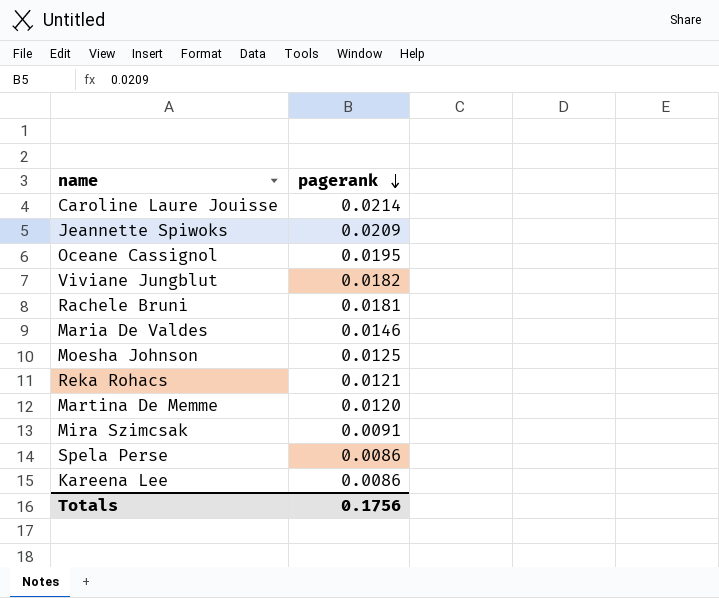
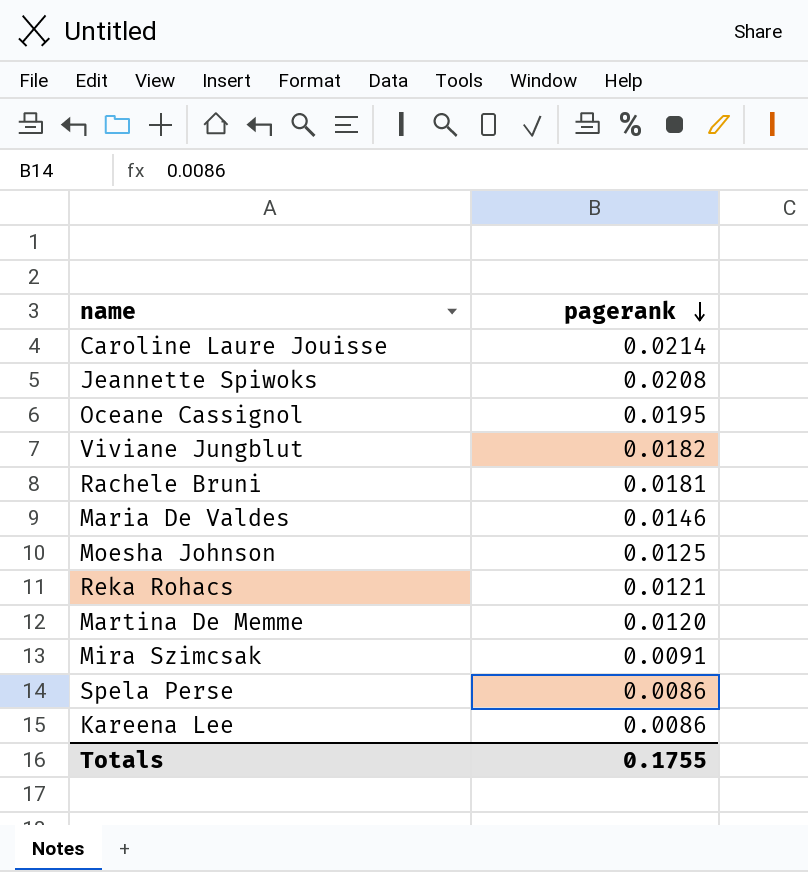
Jeannette Spiwoks | pagerank: 0.0209 -> 0.0208
Totals | pagerank: 0.1756 -> 0.1755

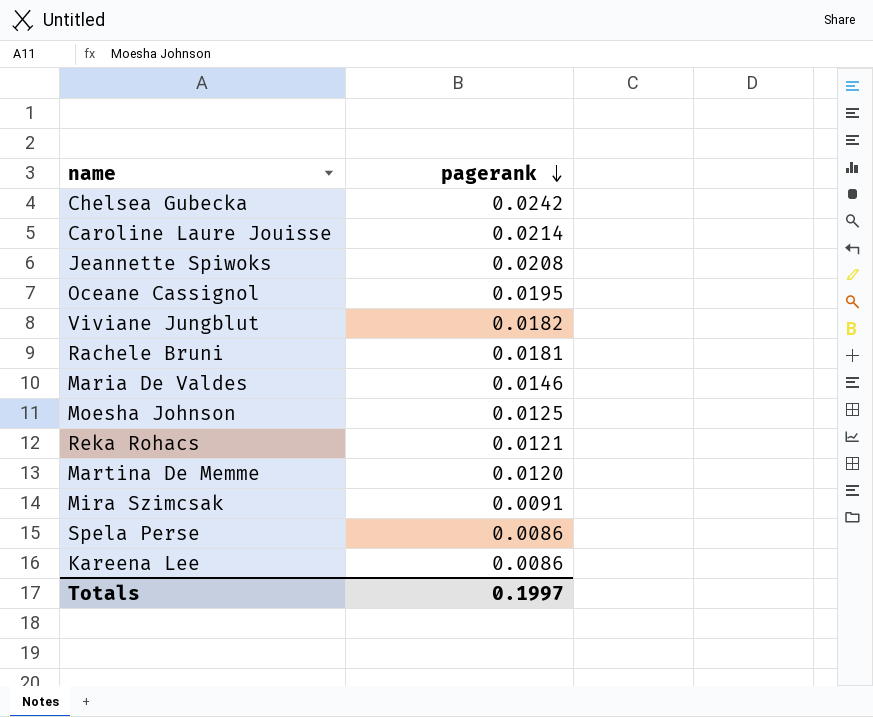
row Chelsea Gubecka: none -> 0.0242
Totals | pagerank: 0.1755 -> 0.1997

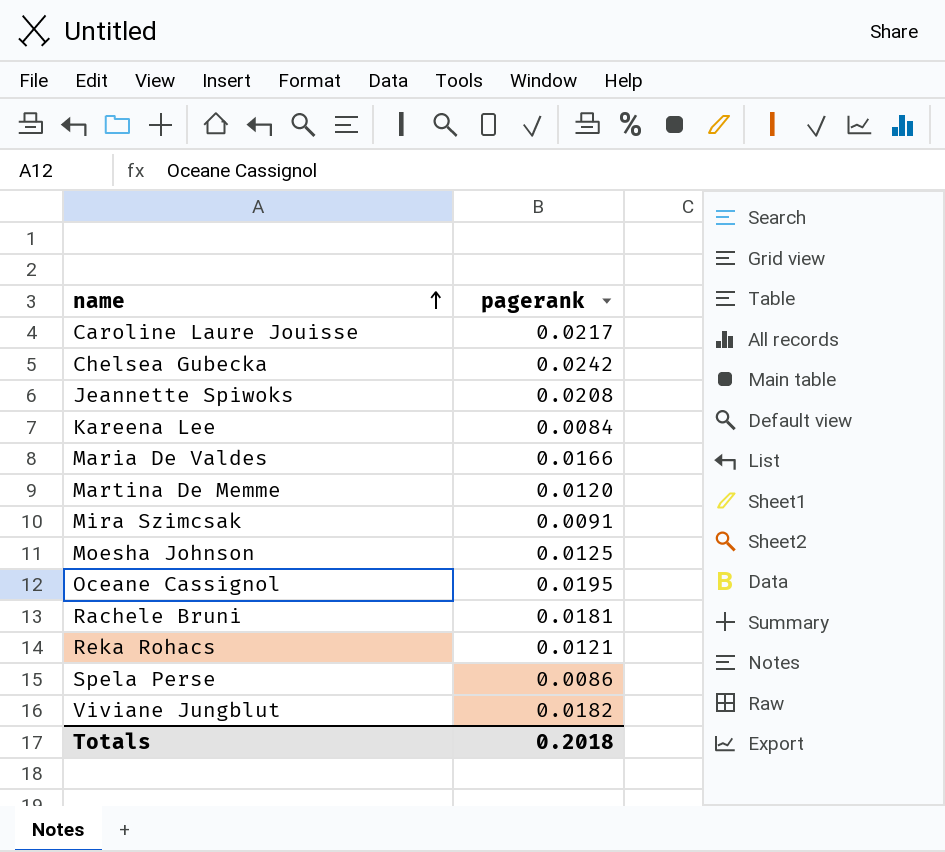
row order: pagerank descending -> name ascending
Caroline Laure Jouisse | pagerank: 0.0214 -> 0.0217
Kareena Lee | pagerank: 0.0086 -> 0.0084
Maria De Valdes | pagerank: 0.0146 -> 0.0166
Totals | pagerank: 0.1997 -> 0.2018

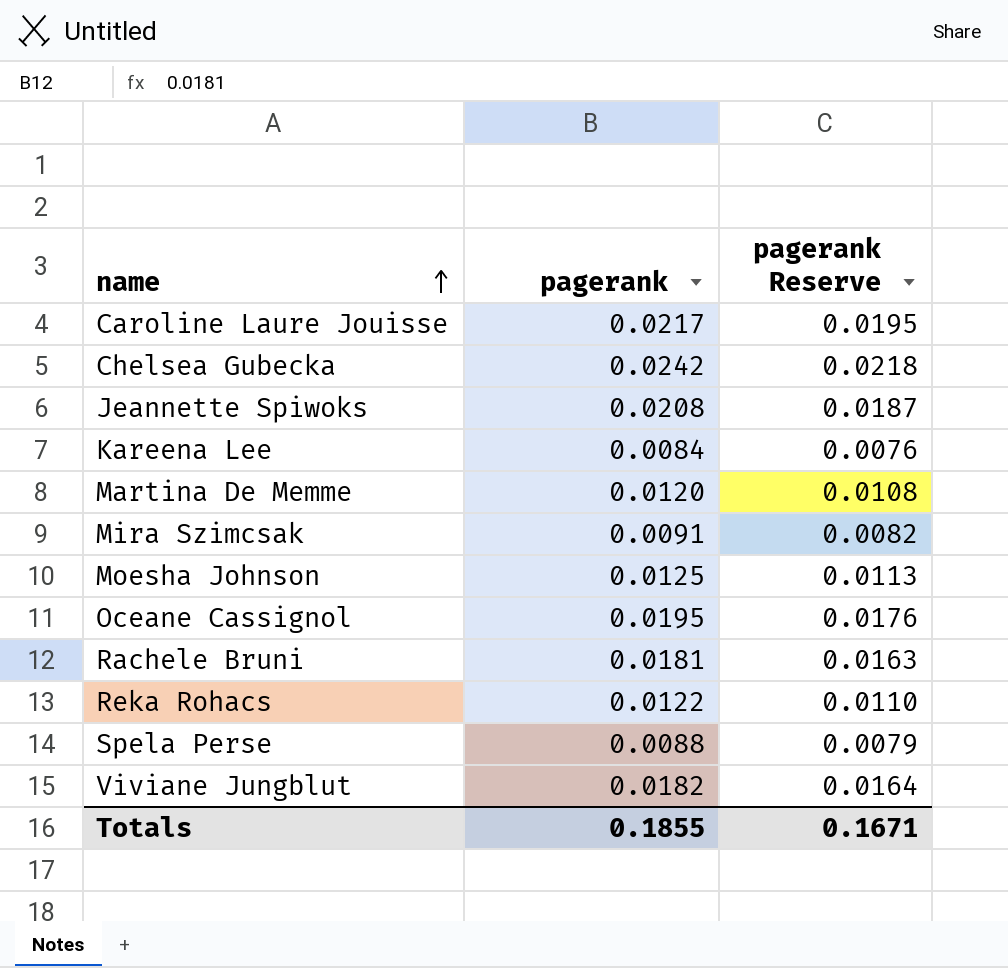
column pagerank Reserve | formula: none -> [pagerank] * 0.9
row Maria De Valdes: 0.0166 -> none
Reka Rohacs | pagerank: 0.0121 -> 0.0122
Spela Perse | pagerank: 0.0086 -> 0.0088
Totals | pagerank: 0.2018 -> 0.1855

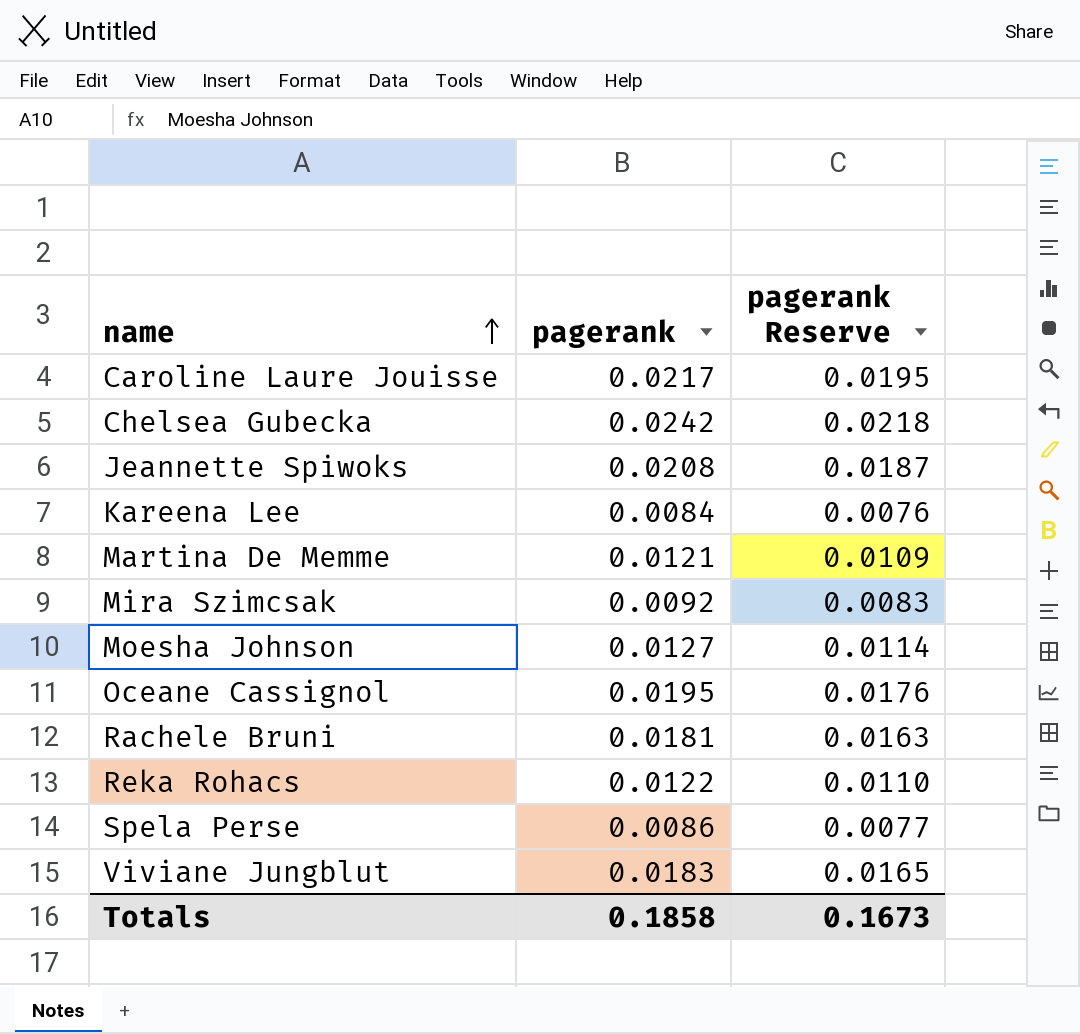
Martina De Memme | pagerank: 0.0120 -> 0.0121
Martina De Memme | pagerank Reserve: 0.0108 -> 0.0109
Mira Szimcsak | pagerank: 0.0091 -> 0.0092
Mira Szimcsak | pagerank Reserve: 0.0082 -> 0.0083
Moesha Johnson | pagerank: 0.0125 -> 0.0127
Moesha Johnson | pagerank Reserve: 0.0113 -> 0.0114
Spela Perse | pagerank: 0.0088 -> 0.0086
Spela Perse | pagerank Reserve: 0.0079 -> 0.0077
Viviane Jungblut | pagerank: 0.0182 -> 0.0183
Viviane Jungblut | pagerank Reserve: 0.0164 -> 0.0165
Totals | pagerank: 0.1855 -> 0.1858
Totals | pagerank Reserve: 0.1671 -> 0.1673

